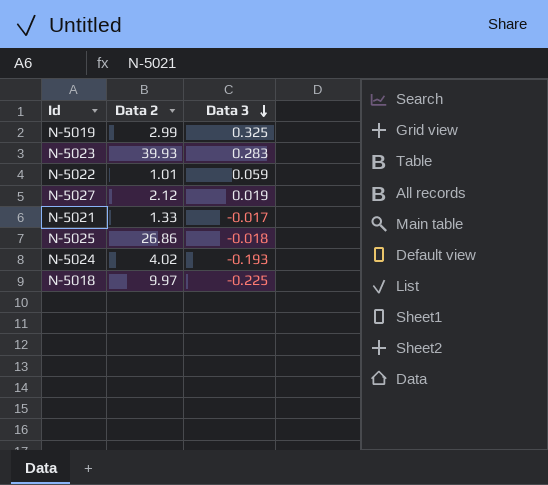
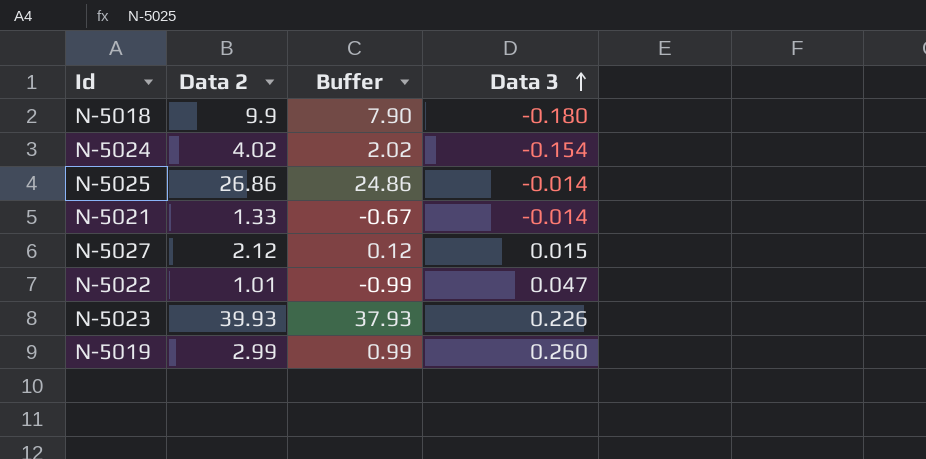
row order: Data 3 descending -> Data 3 ascending
column Buffer | formula: none -> [Data 2] - 2
N-5018 | Data 2: 9.97 -> 9.9
N-5018 | Data 3: -0.225 -> -0.180
N-5024 | Data 3: -0.193 -> -0.154
N-5025 | Data 3: -0.018 -> -0.014
N-5021 | Data 3: -0.017 -> -0.014
N-5027 | Data 3: 0.019 -> 0.015
N-5022 | Data 3: 0.059 -> 0.047
N-5023 | Data 3: 0.283 -> 0.226
N-5019 | Data 3: 0.325 -> 0.260

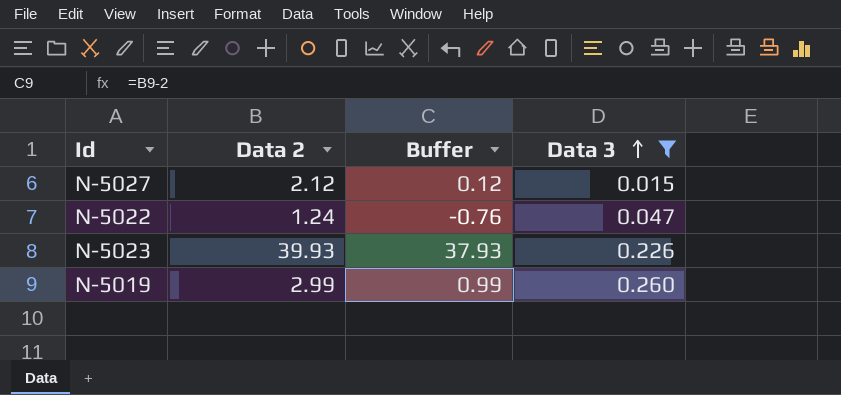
filter: none -> Data 3 >= 0.015
N-5022 | Data 2: 1.01 -> 1.24
N-5022 | Buffer: -0.99 -> -0.76

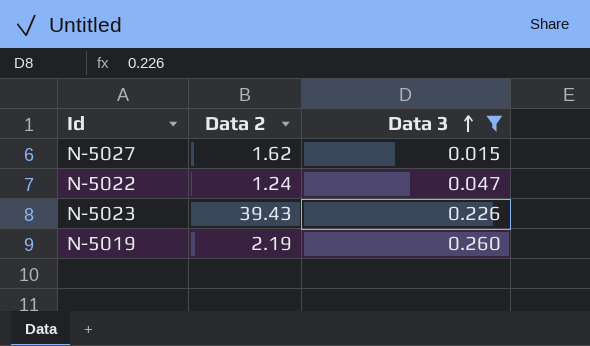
column Buffer | formula: [Data 2] - 2 -> none
N-5027 | Data 2: 2.12 -> 1.62
N-5023 | Data 2: 39.93 -> 39.43
N-5019 | Data 2: 2.99 -> 2.19

